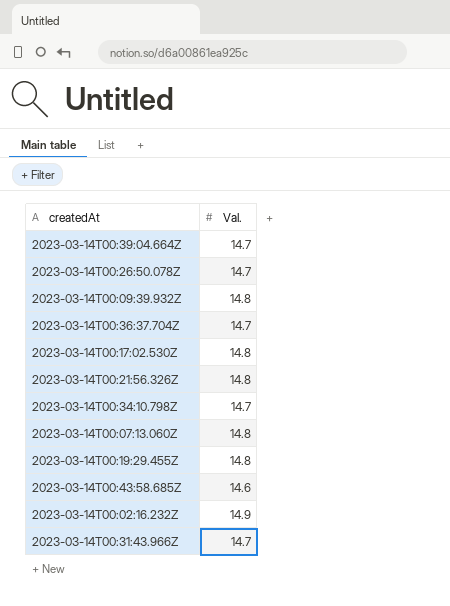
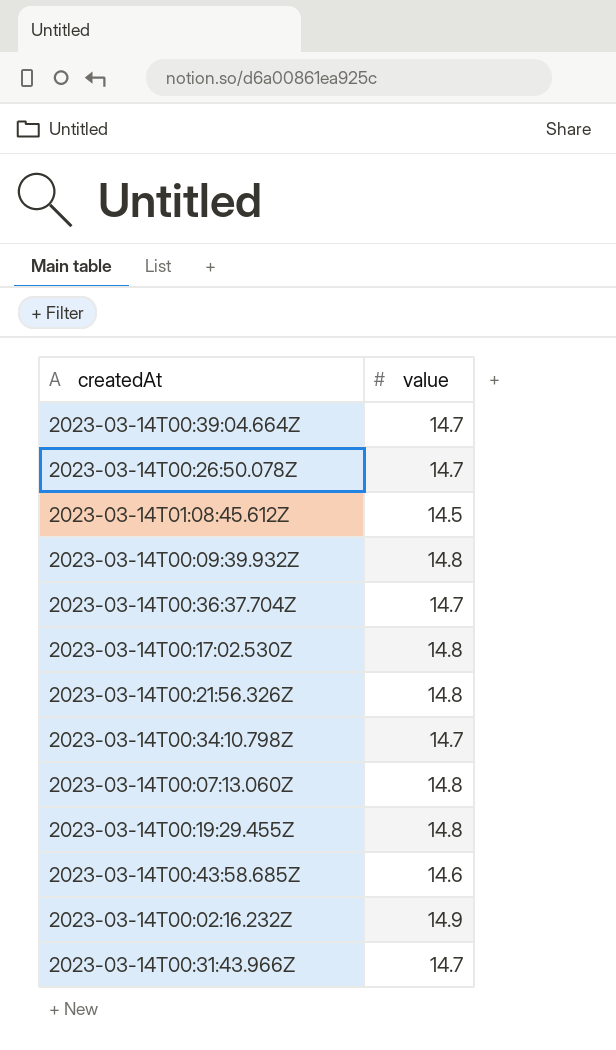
column name: Val. -> value
row 2023-03-14T01:08:45.612Z: none -> 14.5

